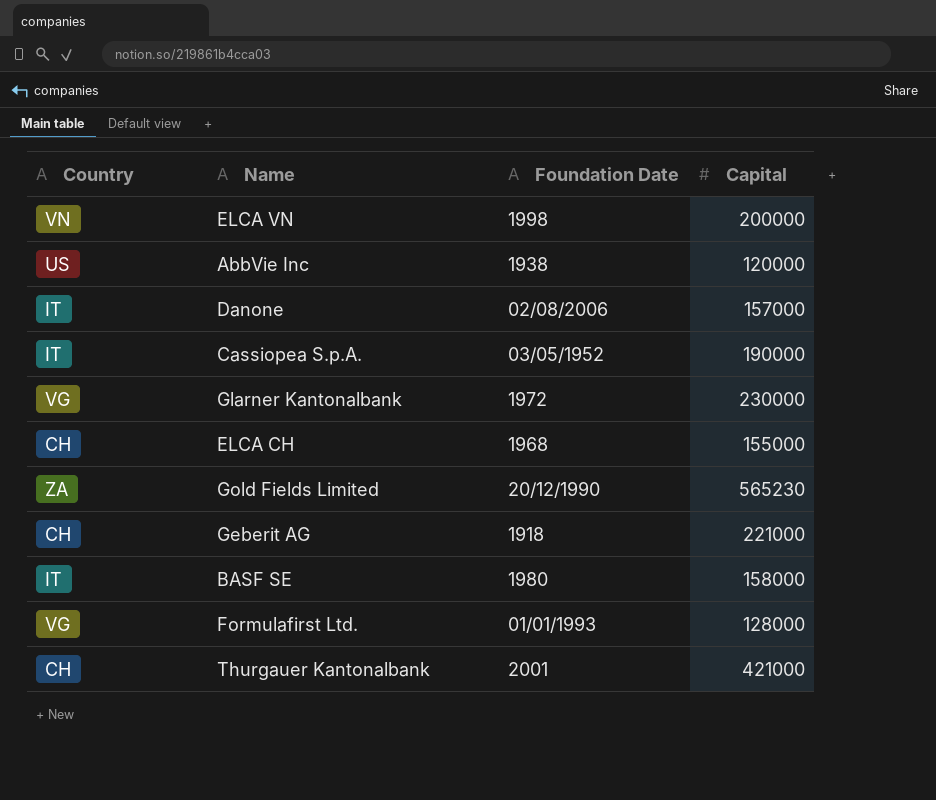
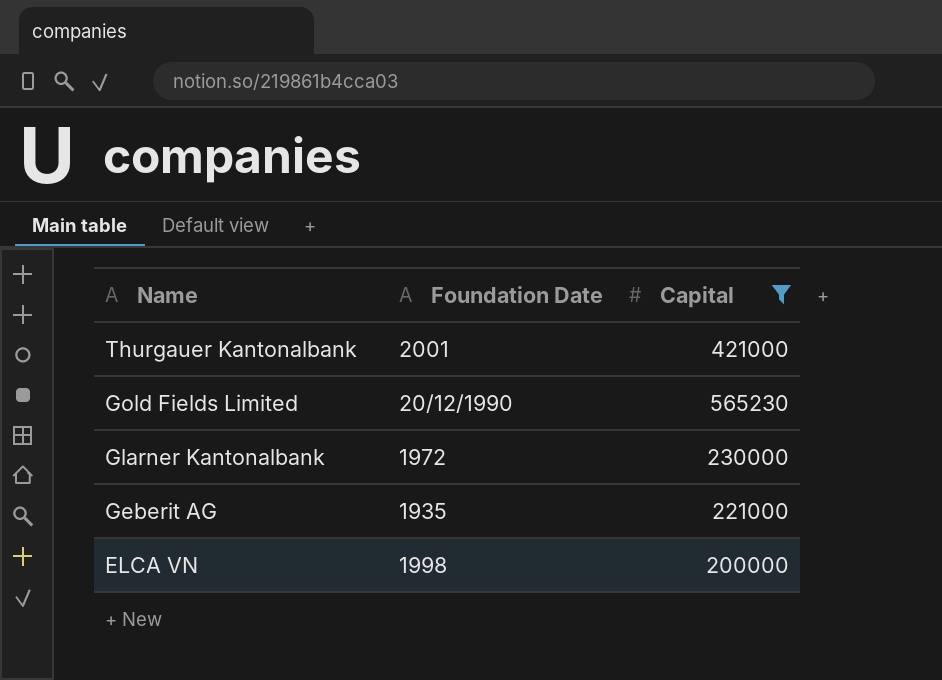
filter: none -> Capital >= 200000
row order: none -> Name descending
column Country | position: 1 -> none
Geberit AG | Foundation Date: 1918 -> 1935

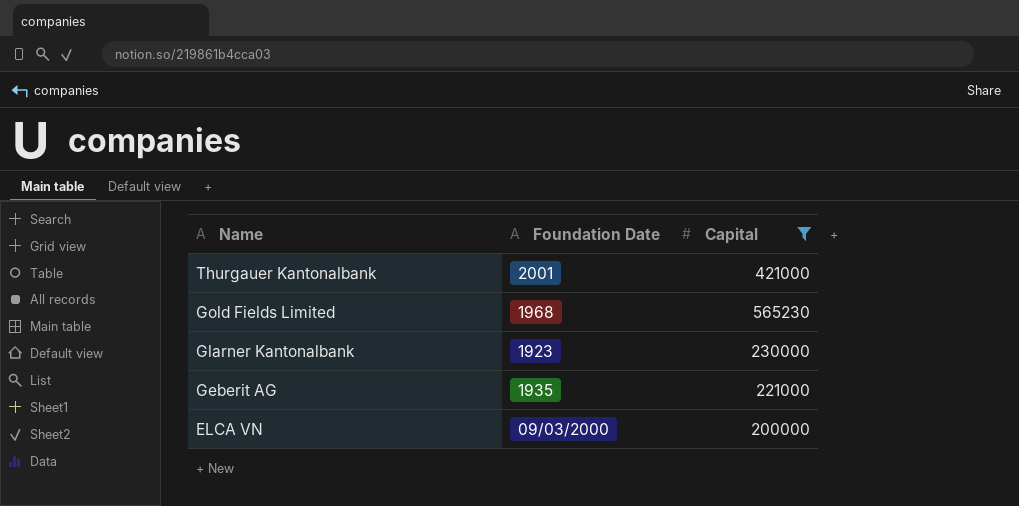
Gold Fields Limited | Foundation Date: 20/12/1990 -> 1968
Glarner Kantonalbank | Foundation Date: 1972 -> 1923
ELCA VN | Foundation Date: 1998 -> 09/03/2000

